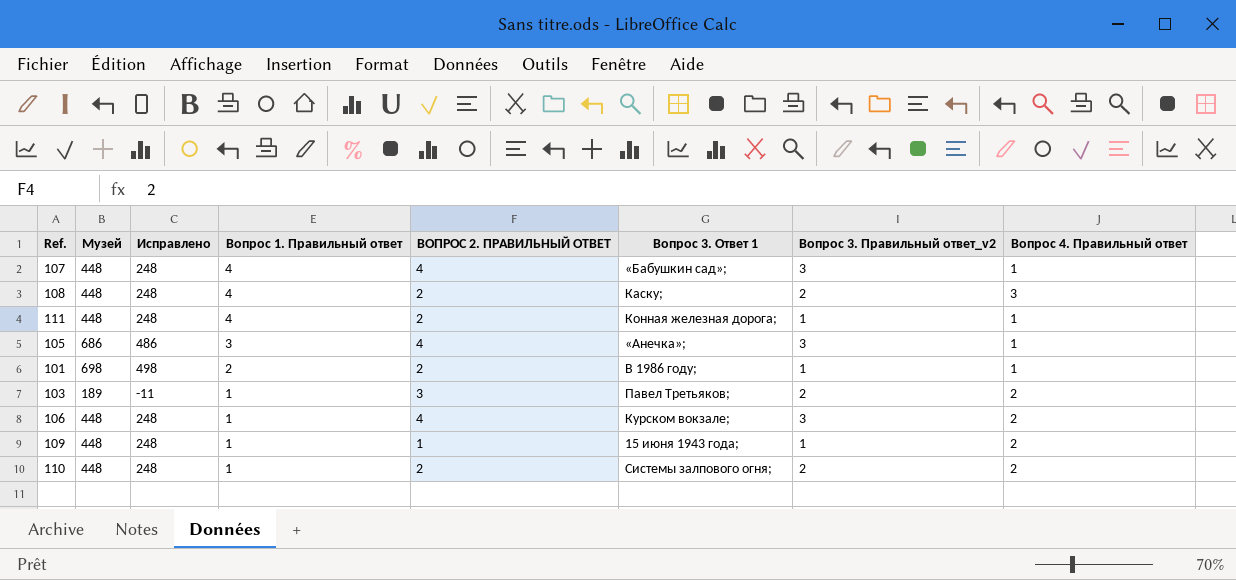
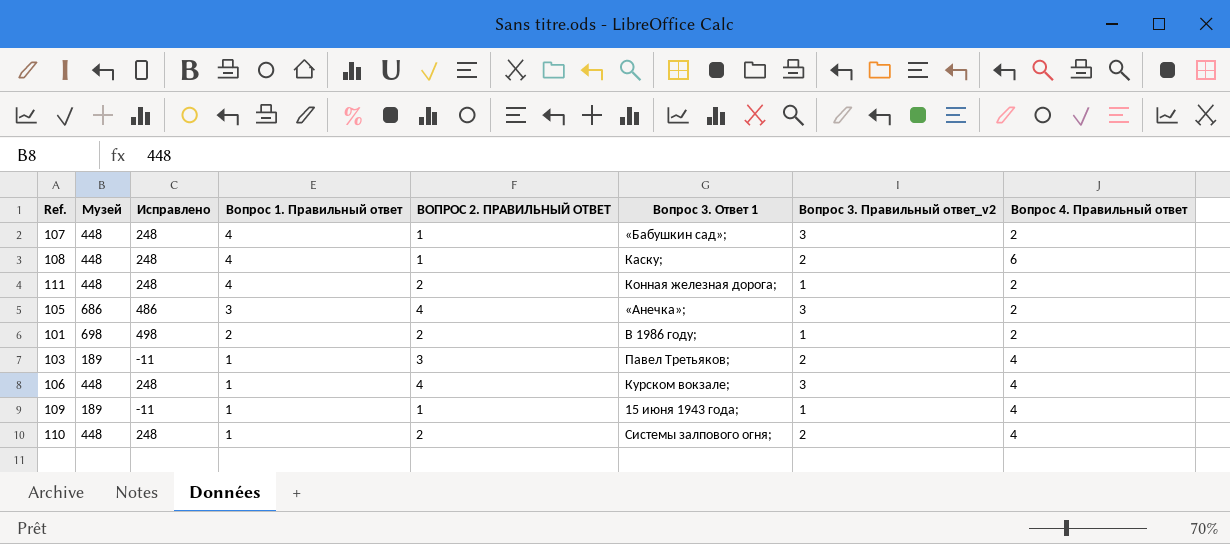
107 | ВОПРОС 2. ПРАВИЛЬНЫЙ ОТВЕТ: 4 -> 1
107 | Вопрос 4. Правильный ответ: 1 -> 2
108 | ВОПРОС 2. ПРАВИЛЬНЫЙ ОТВЕТ: 2 -> 1
108 | Вопрос 4. Правильный ответ: 3 -> 6
111 | Вопрос 4. Правильный ответ: 1 -> 2
105 | Вопрос 4. Правильный ответ: 1 -> 2
101 | Вопрос 4. Правильный ответ: 1 -> 2
103 | Вопрос 4. Правильный ответ: 2 -> 4
106 | Вопрос 4. Правильный ответ: 2 -> 4
109 | Музей: 448 -> 189
109 | Исправлено: 248 -> -11
109 | Вопрос 4. Правильный ответ: 2 -> 4
110 | Вопрос 4. Правильный ответ: 2 -> 4

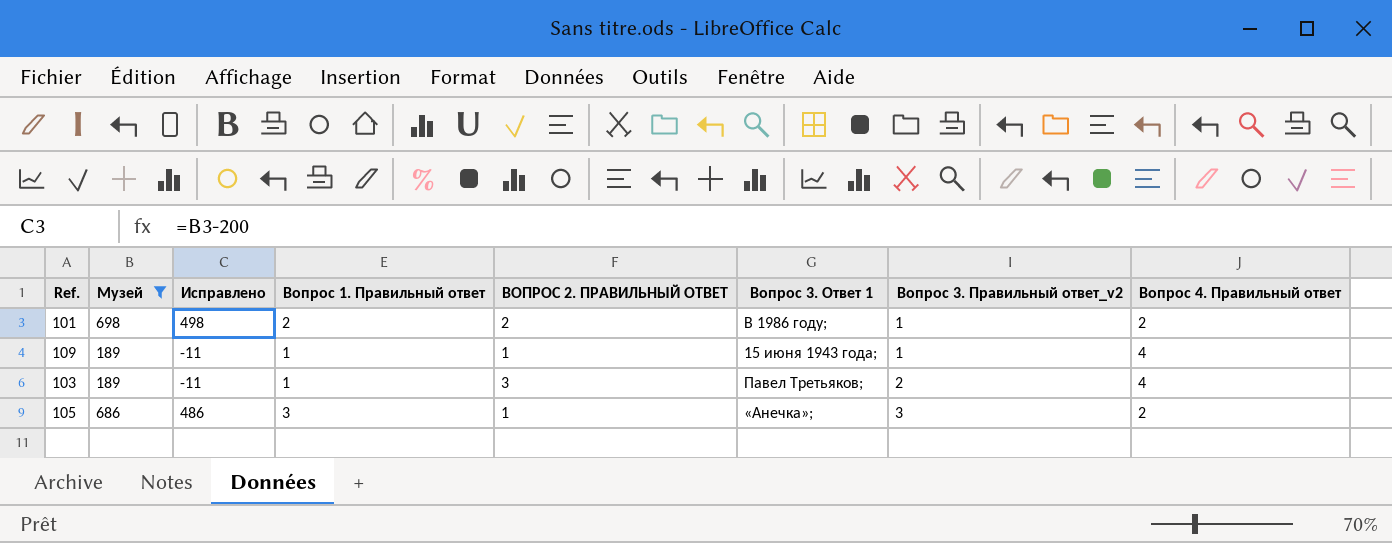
filter: none -> Музей != 448
row order: Вопрос 1. Правильный ответ descending -> Вопрос 3. Правильный ответ_v2 ascending
105 | ВОПРОС 2. ПРАВИЛЬНЫЙ ОТВЕТ: 4 -> 1

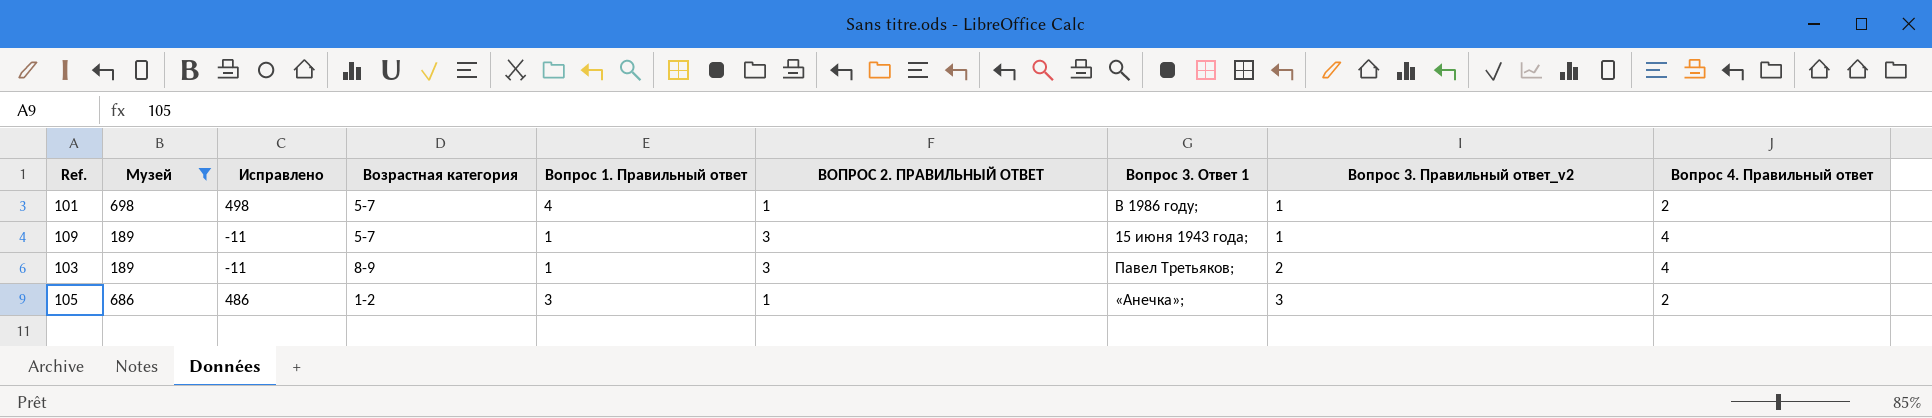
column Возрастная категория | position: none -> 4
101 | Вопрос 1. Правильный ответ: 2 -> 4
101 | ВОПРОС 2. ПРАВИЛЬНЫЙ ОТВЕТ: 2 -> 1
109 | ВОПРОС 2. ПРАВИЛЬНЫЙ ОТВЕТ: 1 -> 3

